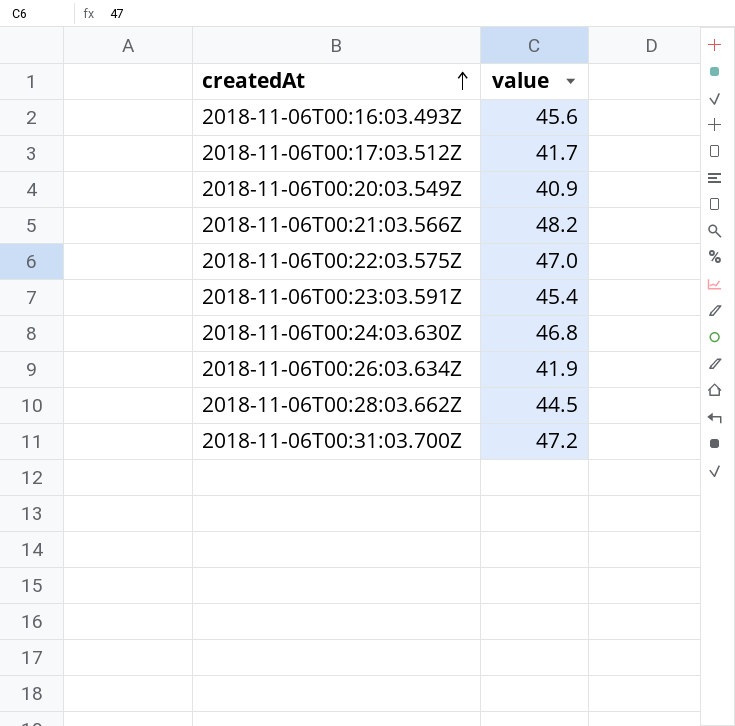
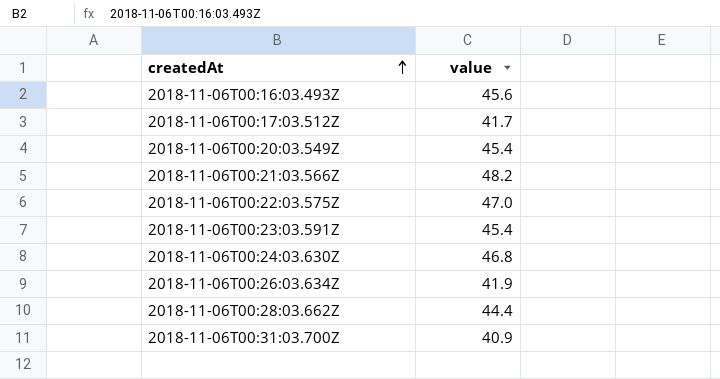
2018-11-06T00:20:03.549Z | value: 40.9 -> 45.4
2018-11-06T00:28:03.662Z | value: 44.5 -> 44.4
2018-11-06T00:31:03.700Z | value: 47.2 -> 40.9

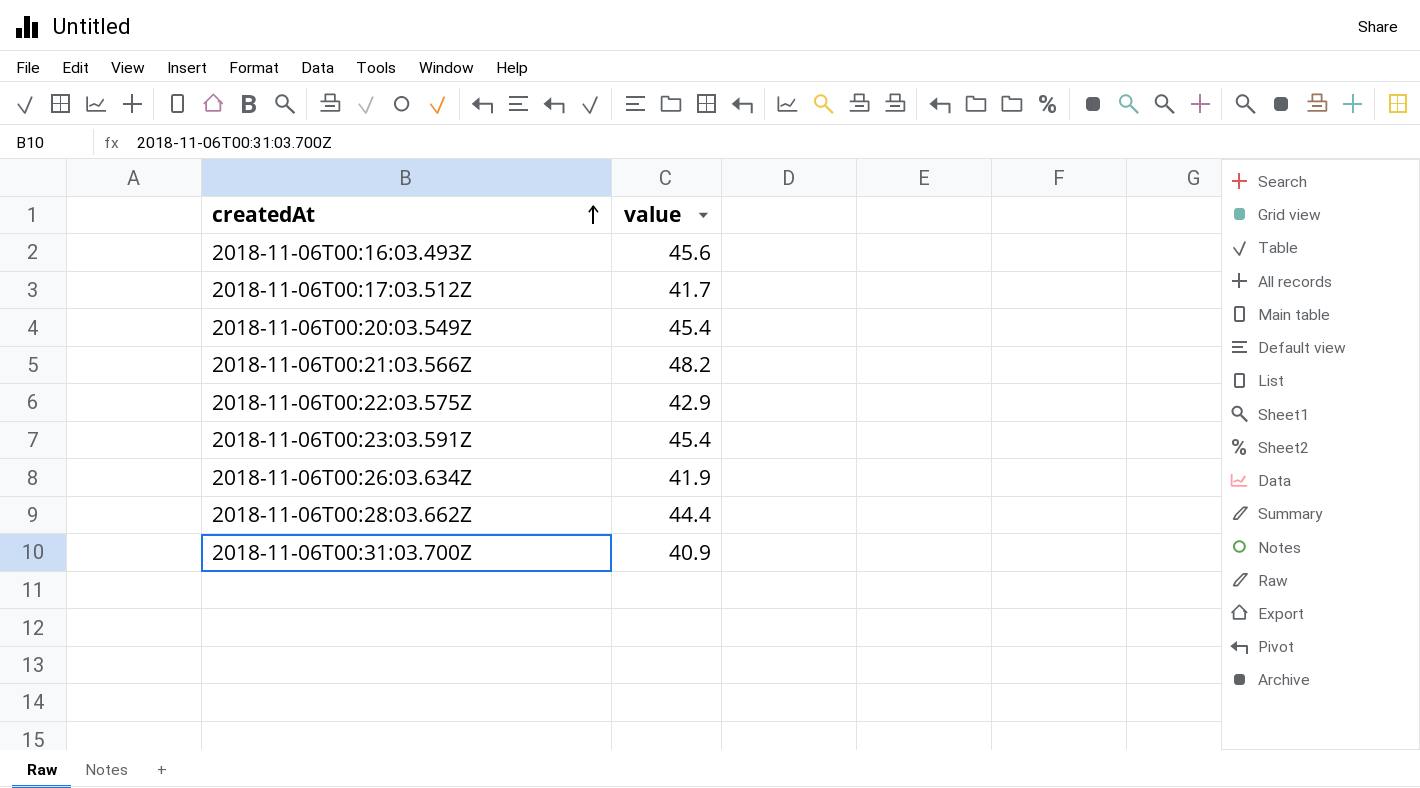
row 2018-11-06T00:24:03.630Z: 46.8 -> none
2018-11-06T00:22:03.575Z | value: 47.0 -> 42.9

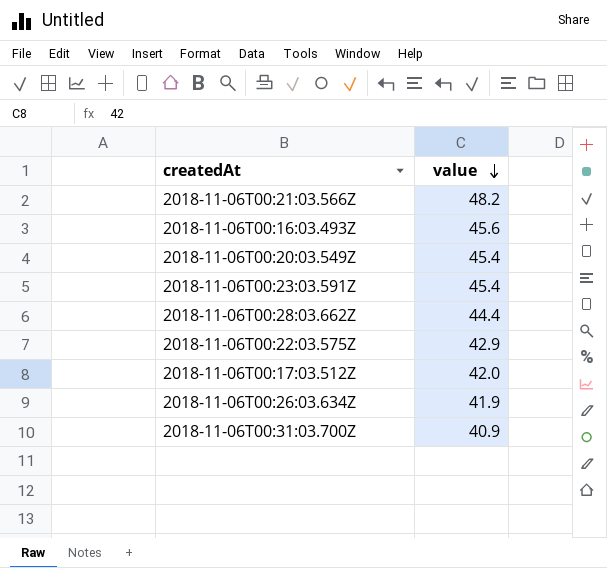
row order: createdAt ascending -> value descending
2018-11-06T00:17:03.512Z | value: 41.7 -> 42.0

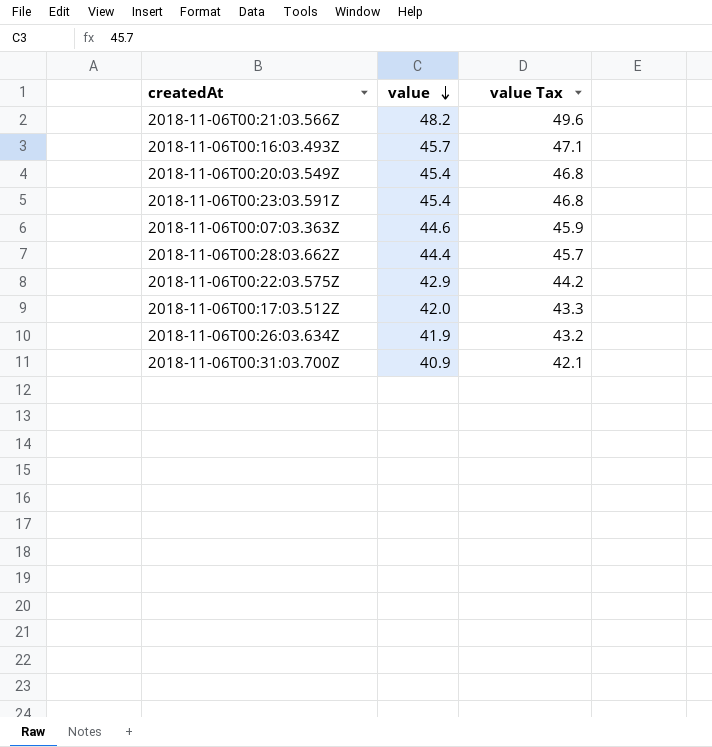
column value Tax | formula: none -> [value] * 1.03
2018-11-06T00:16:03.493Z | value: 45.6 -> 45.7
row 2018-11-06T00:07:03.363Z: none -> 44.6 | 45.9

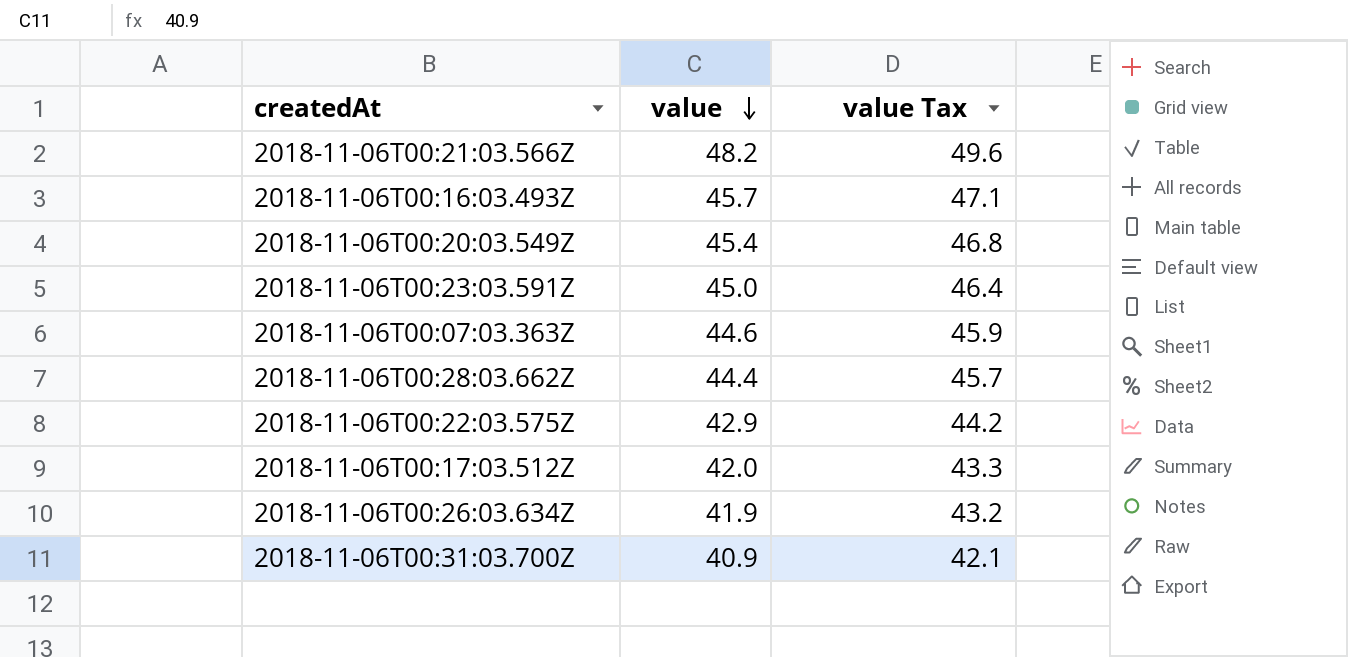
2018-11-06T00:23:03.591Z | value: 45.4 -> 45.0
2018-11-06T00:23:03.591Z | value Tax: 46.8 -> 46.4

